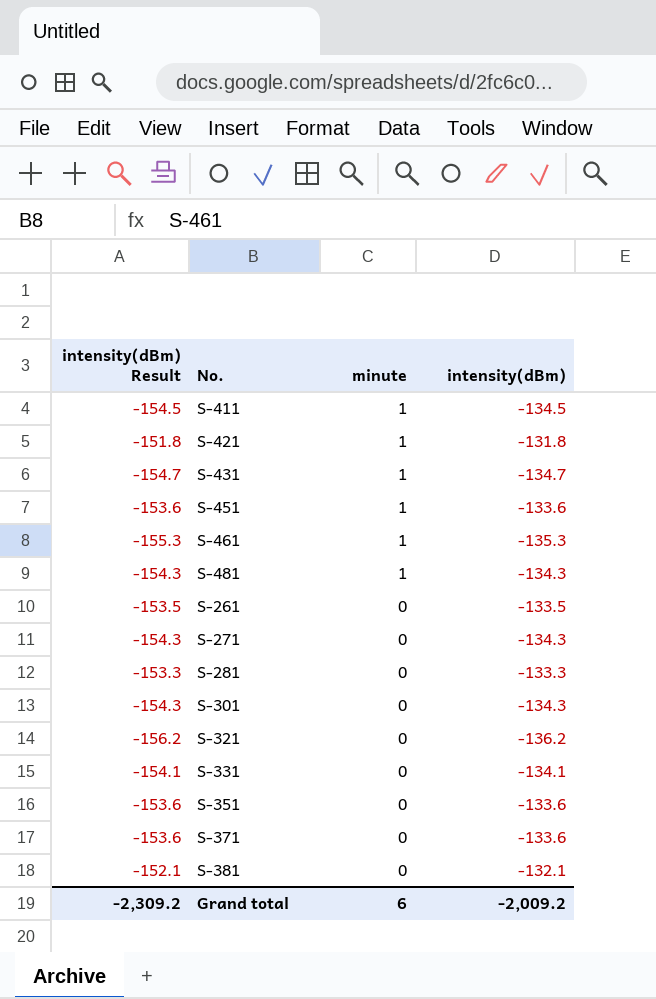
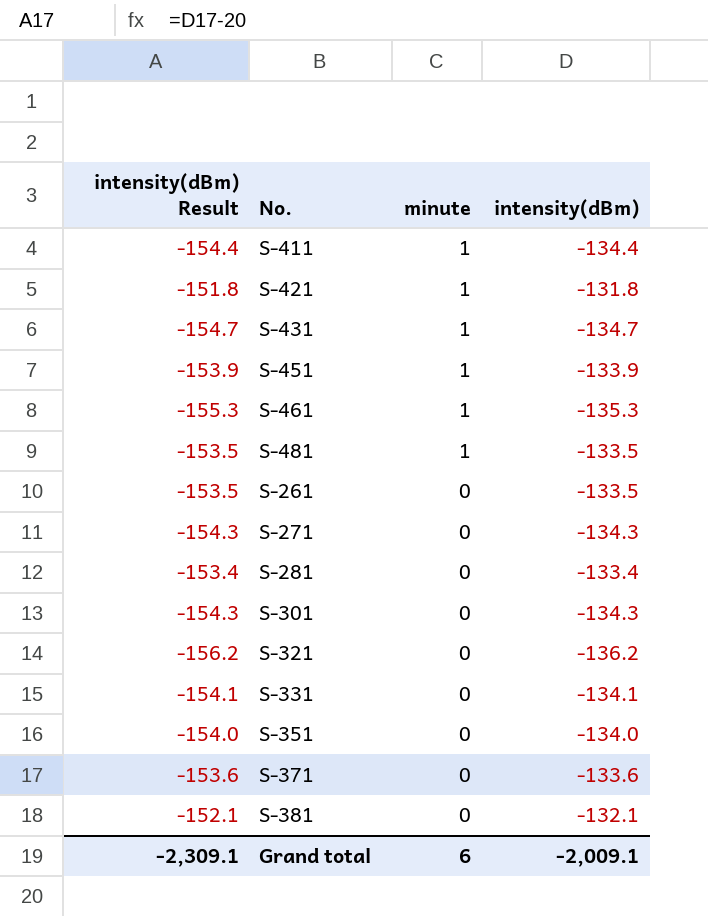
S-411 | intensity(dBm) Result: -154.5 -> -154.4
S-411 | intensity(dBm): -134.5 -> -134.4
S-451 | intensity(dBm) Result: -153.6 -> -153.9
S-451 | intensity(dBm): -133.6 -> -133.9
S-481 | intensity(dBm) Result: -154.3 -> -153.5
S-481 | intensity(dBm): -134.3 -> -133.5
S-281 | intensity(dBm) Result: -153.3 -> -153.4
S-281 | intensity(dBm): -133.3 -> -133.4
S-351 | intensity(dBm) Result: -153.6 -> -154.0
S-351 | intensity(dBm): -133.6 -> -134.0
Grand total | intensity(dBm) Result: -2,309.2 -> -2,309.1
Grand total | intensity(dBm): -2,009.2 -> -2,009.1

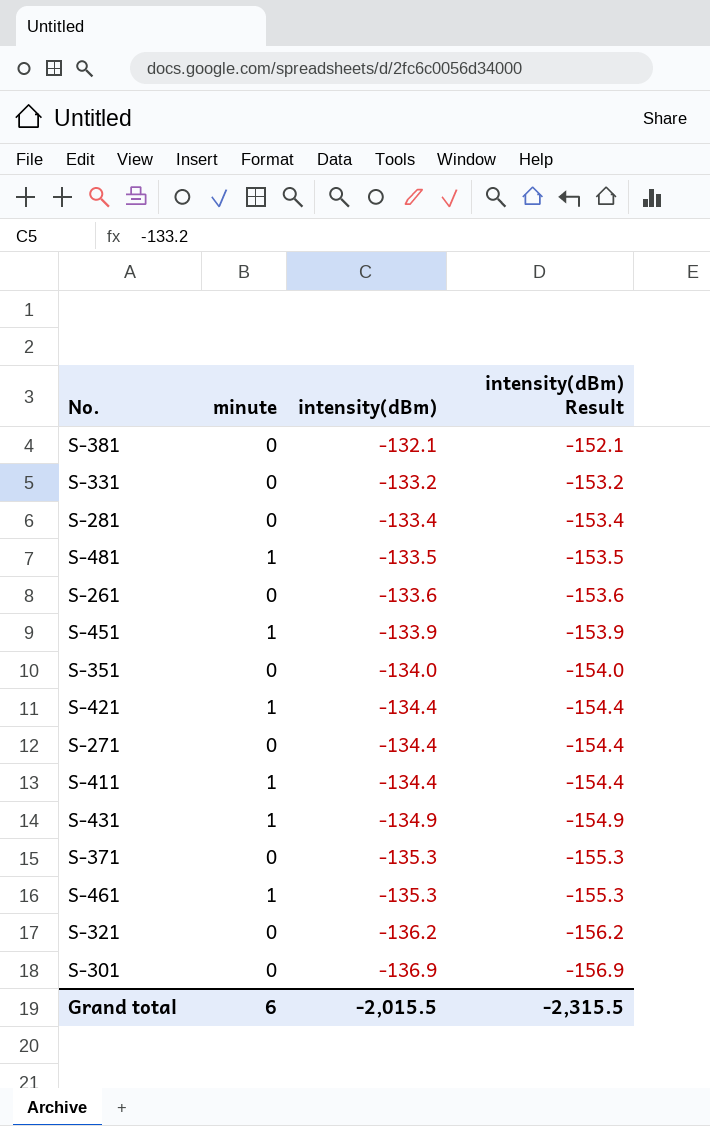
row order: minute descending -> intensity(dBm) descending
column intensity(dBm) Result | position: 1 -> 4
S-331 | intensity(dBm): -134.1 -> -133.2
S-331 | intensity(dBm) Result: -154.1 -> -153.2
S-261 | intensity(dBm): -133.5 -> -133.6
S-261 | intensity(dBm) Result: -153.5 -> -153.6
S-421 | intensity(dBm): -131.8 -> -134.4
S-421 | intensity(dBm) Result: -151.8 -> -154.4
S-271 | intensity(dBm): -134.3 -> -134.4
S-271 | intensity(dBm) Result: -154.3 -> -154.4
S-431 | intensity(dBm): -134.7 -> -134.9
S-431 | intensity(dBm) Result: -154.7 -> -154.9
S-371 | intensity(dBm): -133.6 -> -135.3
S-371 | intensity(dBm) Result: -153.6 -> -155.3
S-301 | intensity(dBm): -134.3 -> -136.9
S-301 | intensity(dBm) Result: -154.3 -> -156.9
Grand total | intensity(dBm): -2,009.1 -> -2,015.5
Grand total | intensity(dBm) Result: -2,309.1 -> -2,315.5

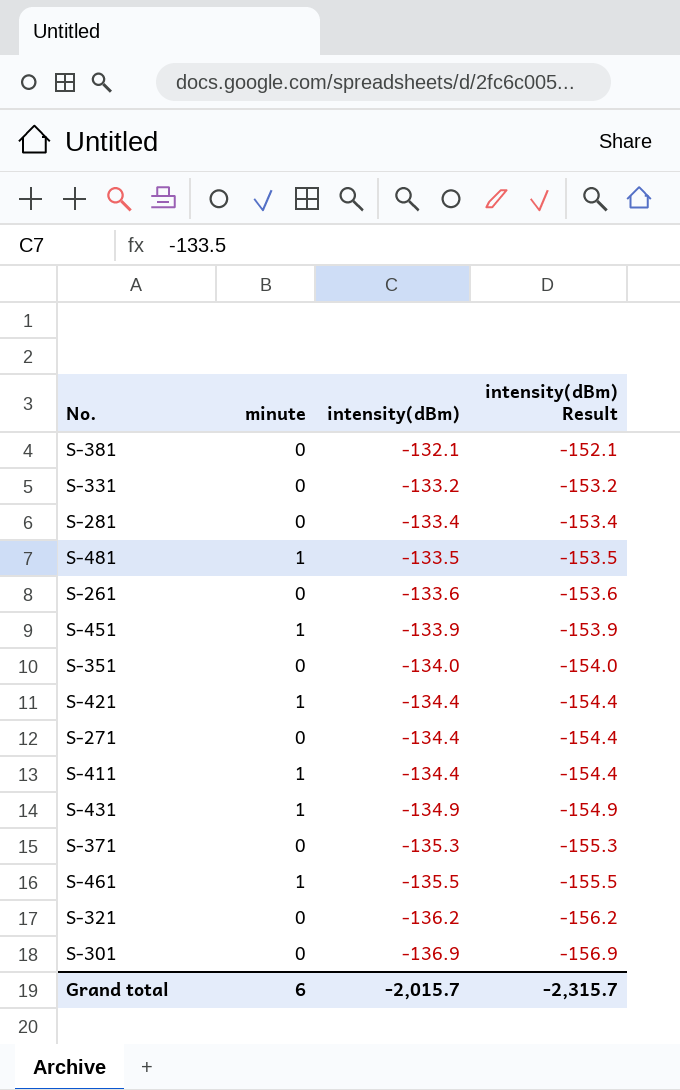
S-461 | intensity(dBm): -135.3 -> -135.5
S-461 | intensity(dBm) Result: -155.3 -> -155.5
Grand total | intensity(dBm): -2,015.5 -> -2,015.7
Grand total | intensity(dBm) Result: -2,315.5 -> -2,315.7

